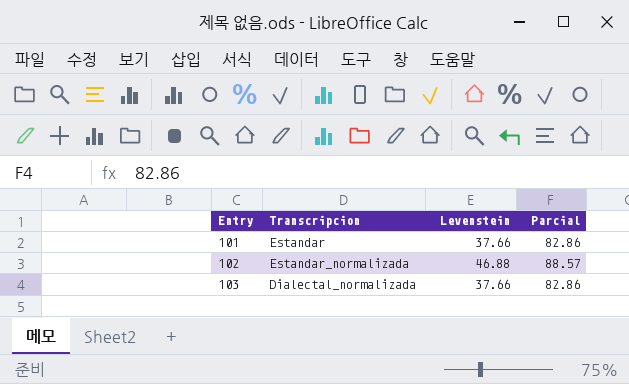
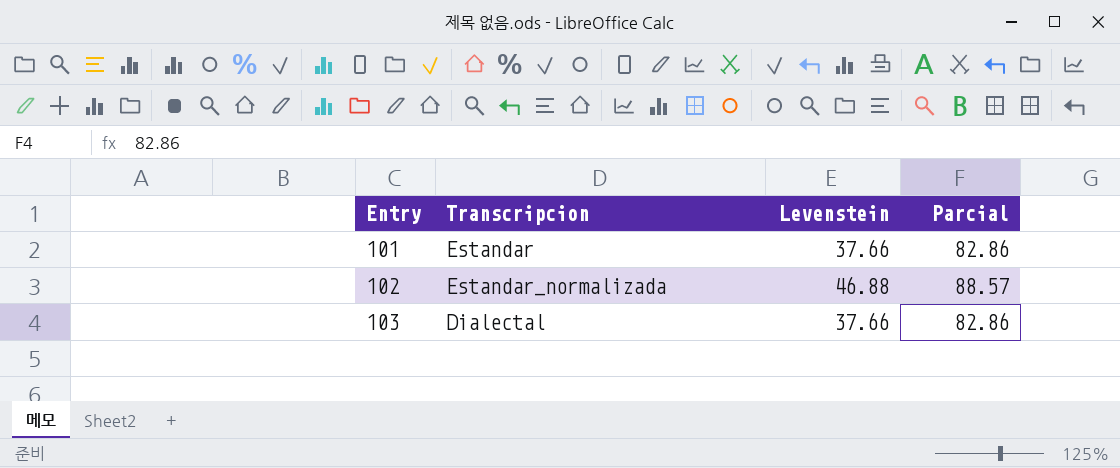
103 | Transcripcion: Dialectal_normalizada -> Dialectal

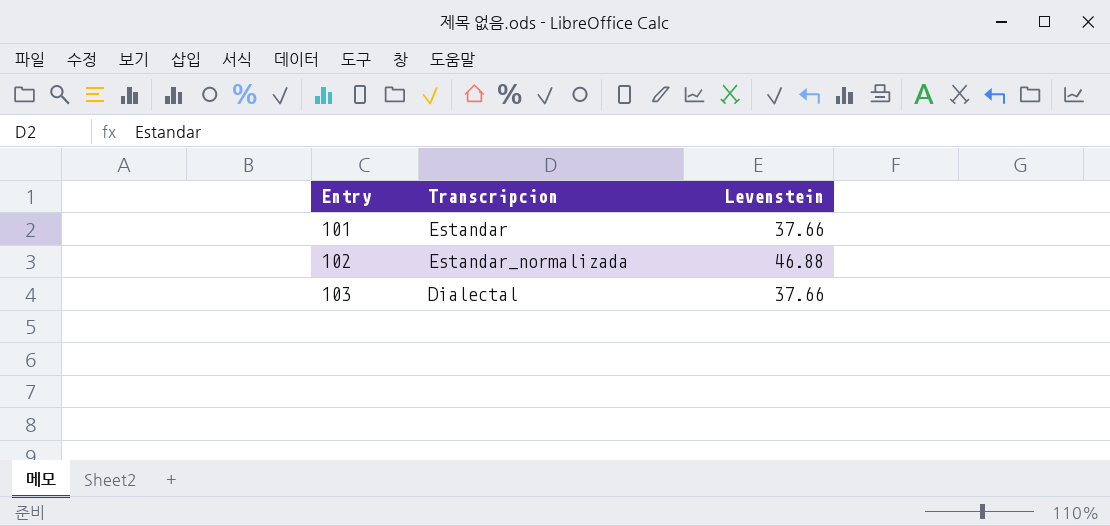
column Parcial | position: 4 -> none

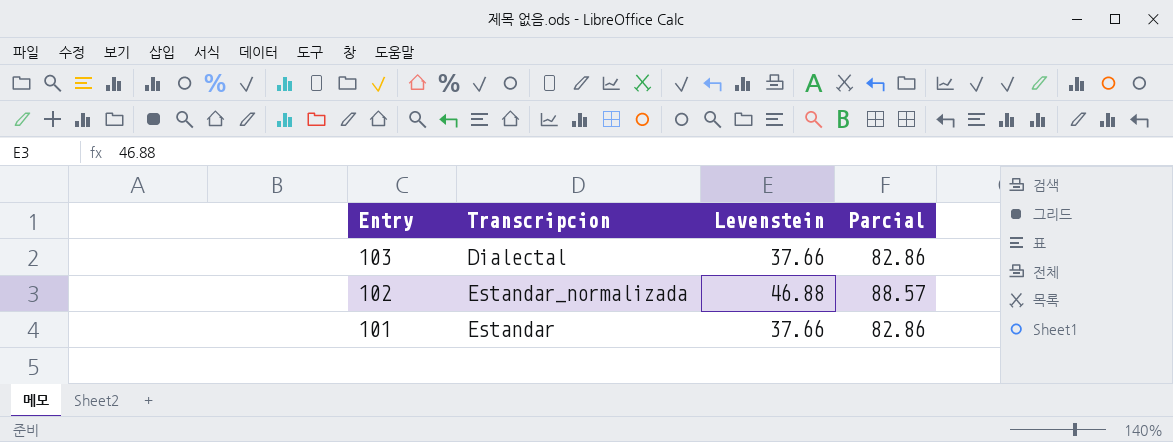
row order: Entry ascending -> Entry descending
column Parcial | position: none -> 4

